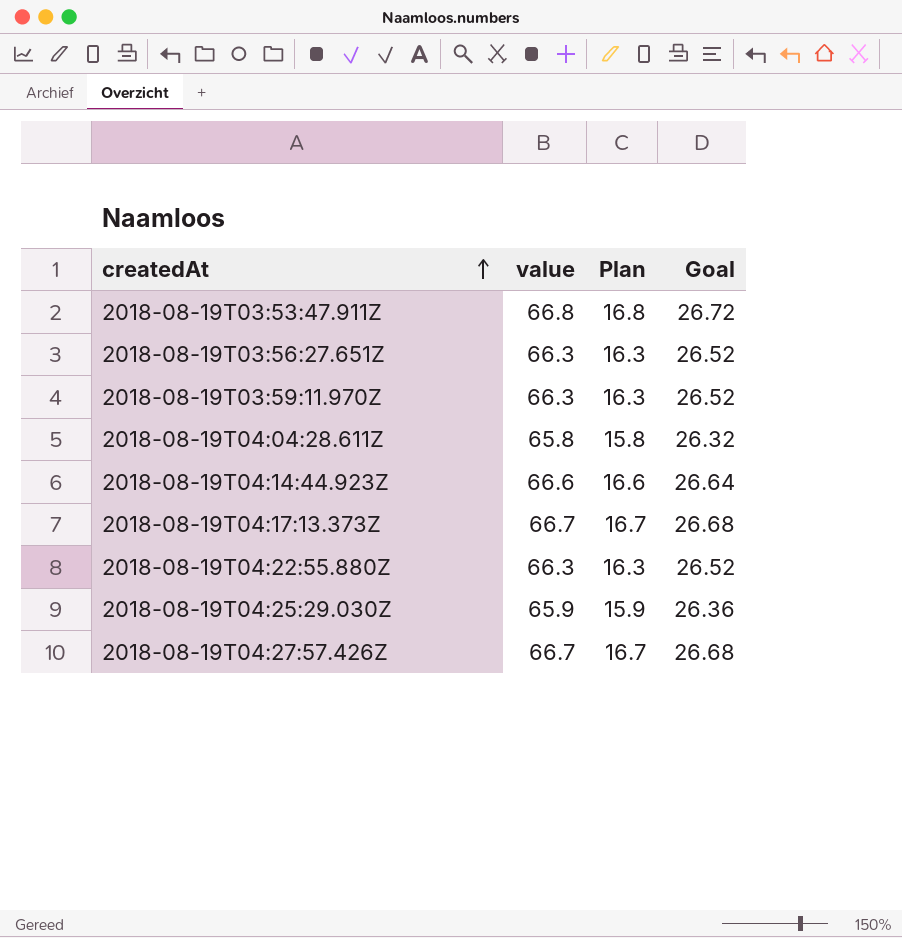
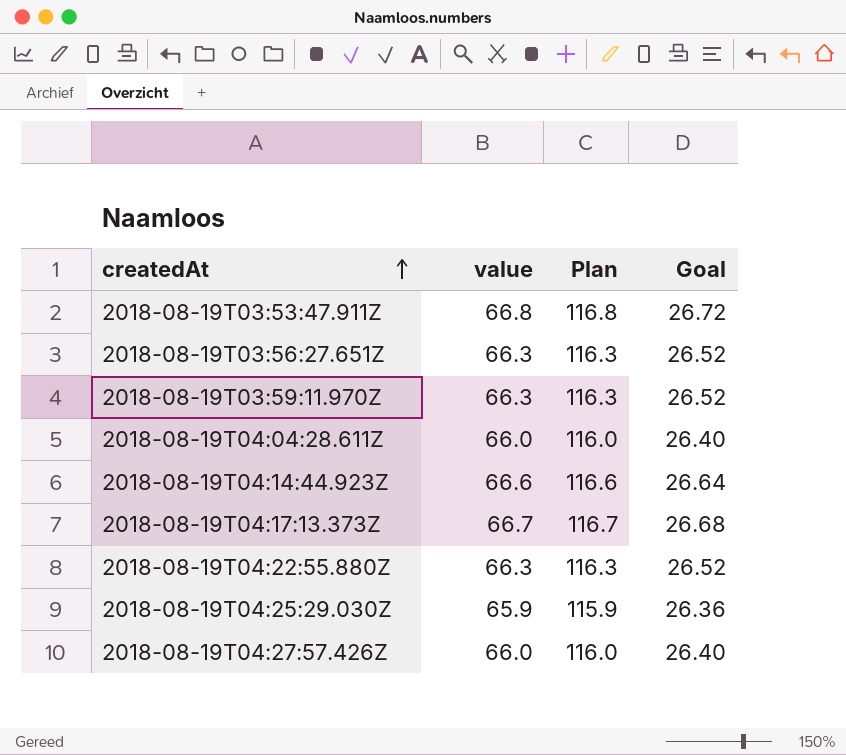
column Plan | formula: [value] - 50 -> [value] + 50
2018-08-19T04:04:28.611Z | value: 65.8 -> 66.0
2018-08-19T04:04:28.611Z | Goal: 26.32 -> 26.40
2018-08-19T04:27:57.426Z | value: 66.7 -> 66.0
2018-08-19T04:27:57.426Z | Goal: 26.68 -> 26.40

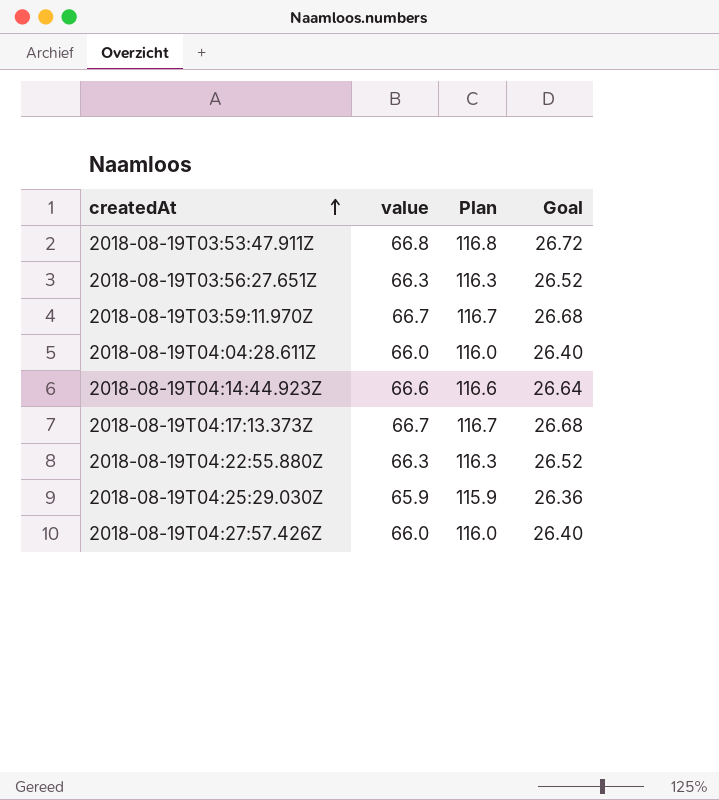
2018-08-19T03:59:11.970Z | value: 66.3 -> 66.7
2018-08-19T03:59:11.970Z | Plan: 116.3 -> 116.7
2018-08-19T03:59:11.970Z | Goal: 26.52 -> 26.68

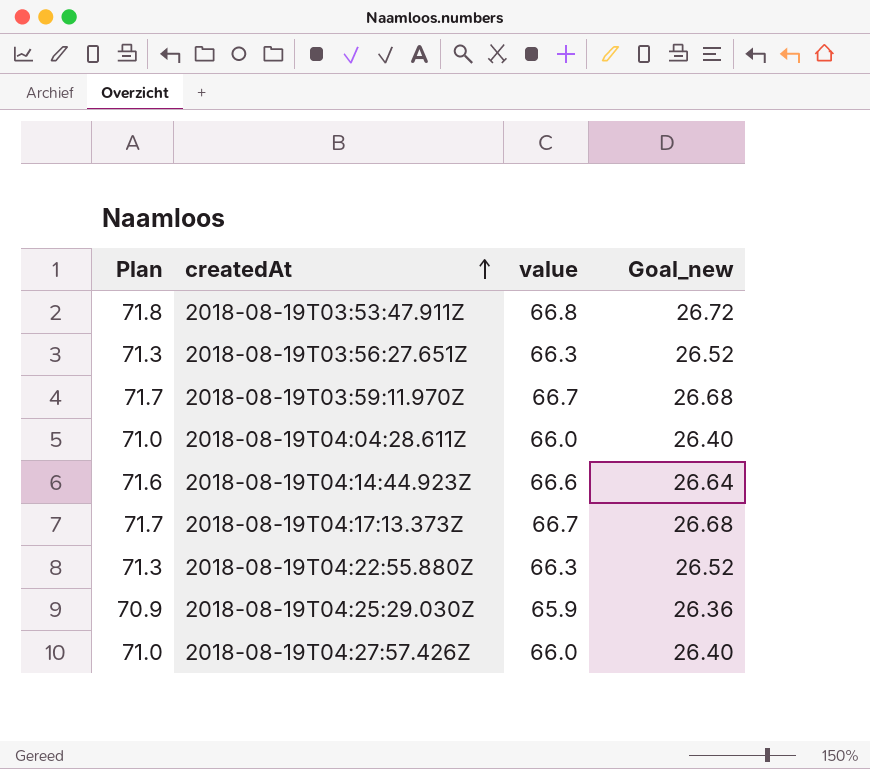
column Plan | formula: [value] + 50 -> [value] + 5
column Plan | position: 3 -> 1
column name: Goal -> Goal_new

